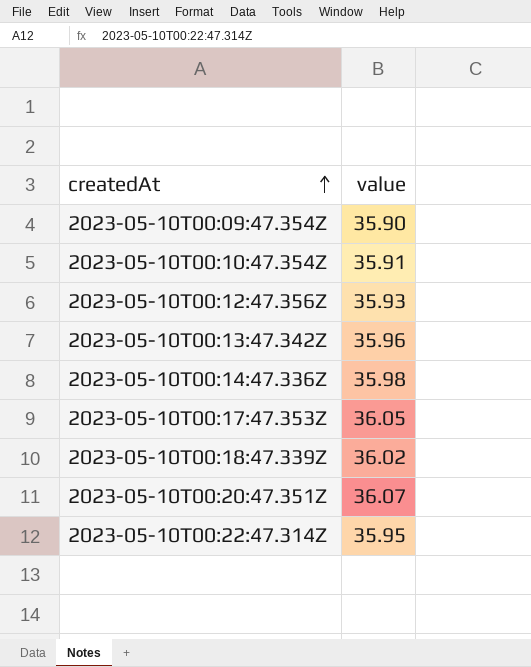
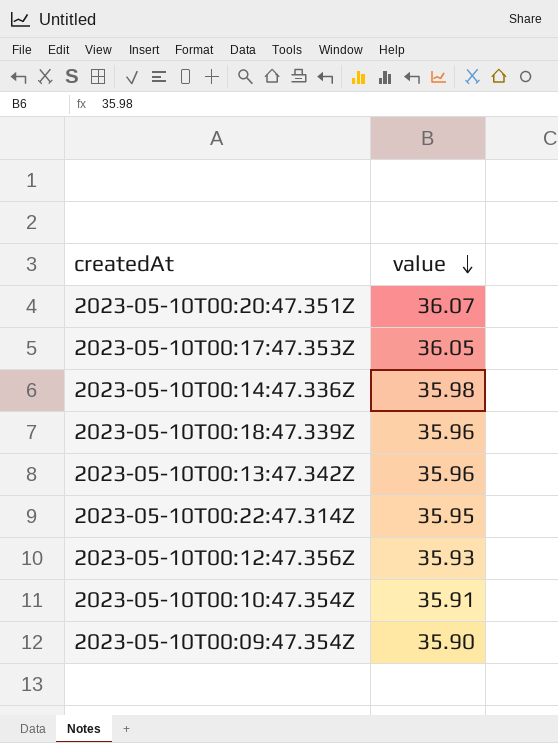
row order: createdAt ascending -> value descending
2023-05-10T00:18:47.339Z | value: 36.02 -> 35.96

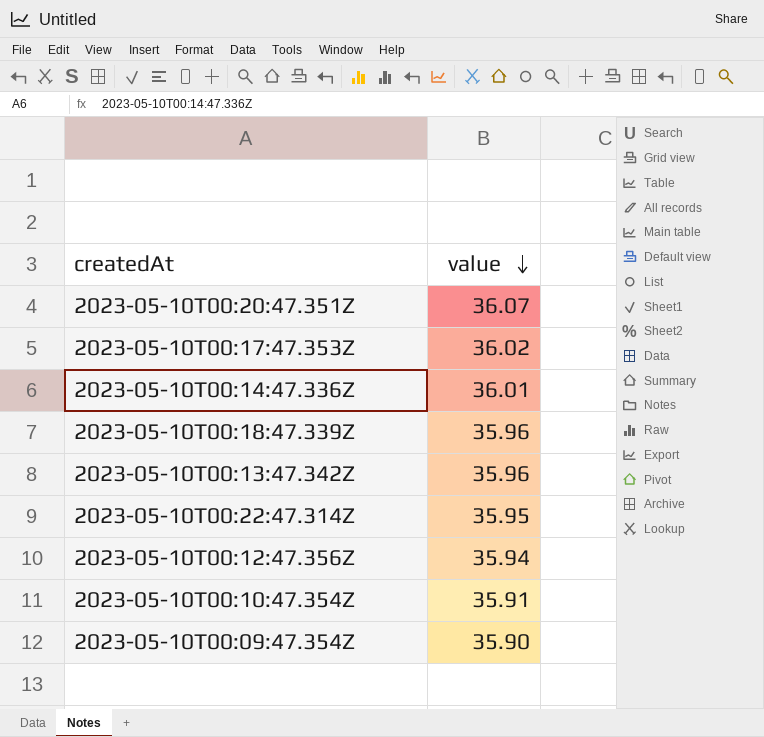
2023-05-10T00:17:47.353Z | value: 36.05 -> 36.02
2023-05-10T00:14:47.336Z | value: 35.98 -> 36.01
2023-05-10T00:12:47.356Z | value: 35.93 -> 35.94

